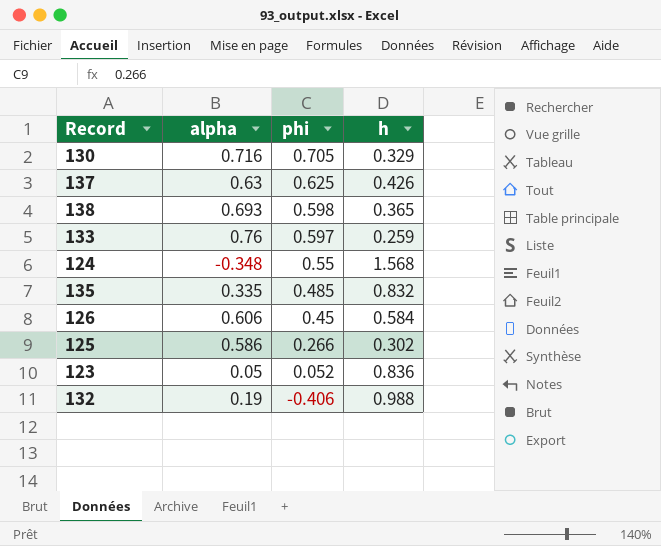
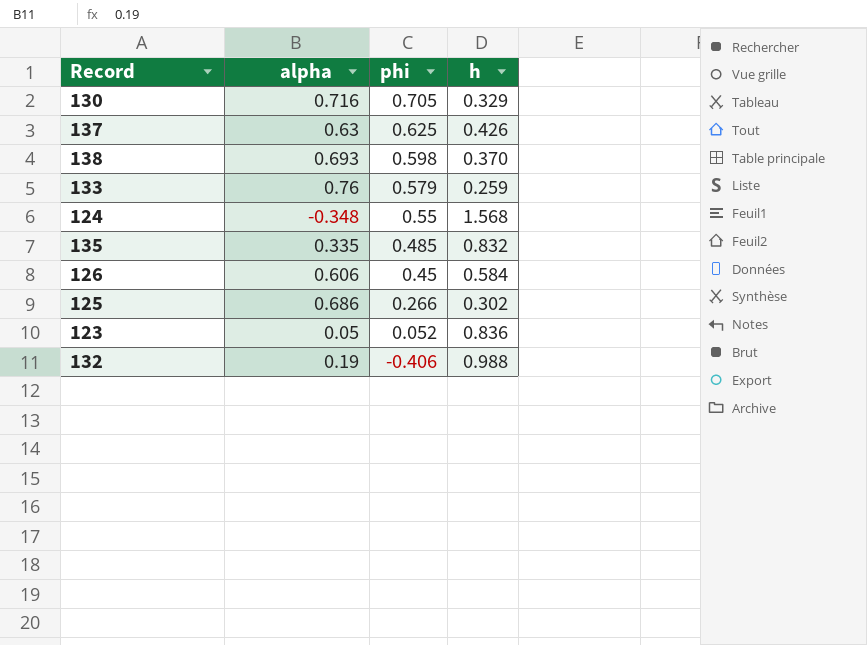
138 | h: 0.365 -> 0.370
133 | phi: 0.597 -> 0.579
125 | alpha: 0.586 -> 0.686

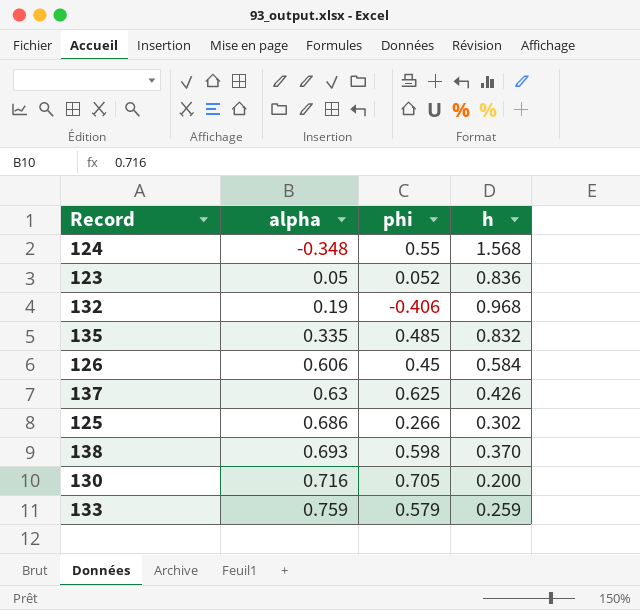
row order: phi descending -> alpha ascending
132 | h: 0.988 -> 0.968
130 | h: 0.329 -> 0.200
133 | alpha: 0.76 -> 0.759

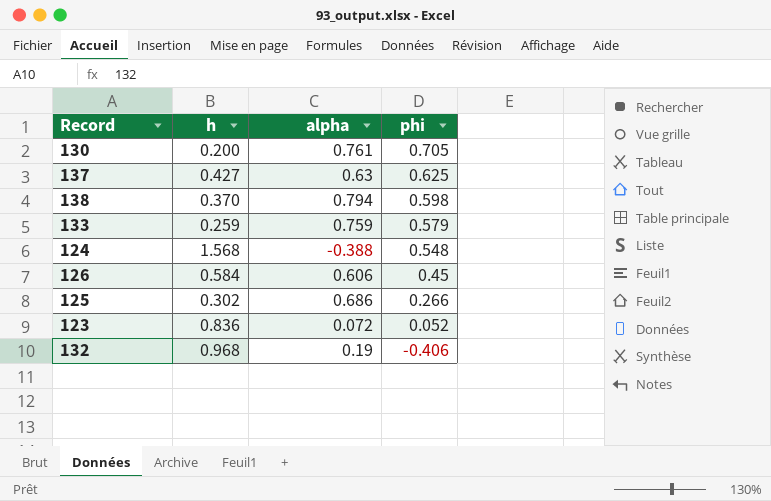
row order: alpha ascending -> phi descending
column h | position: 4 -> 2
row 135: 0.335 | 0.485 | 0.832 -> none
130 | alpha: 0.716 -> 0.761
137 | h: 0.426 -> 0.427
138 | alpha: 0.693 -> 0.794
124 | alpha: -0.348 -> -0.388
124 | phi: 0.55 -> 0.548
123 | alpha: 0.05 -> 0.072

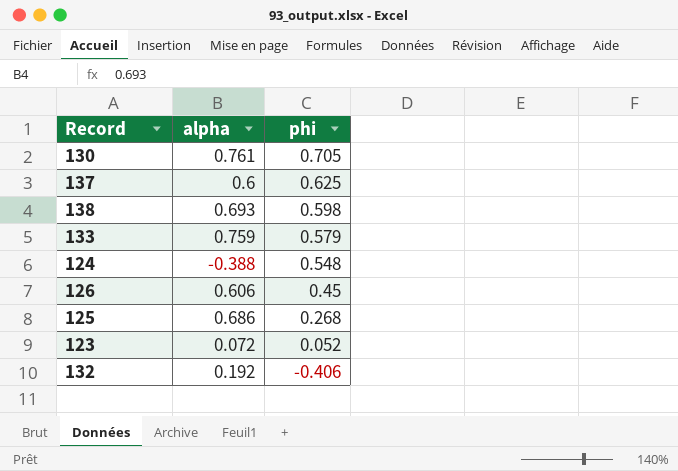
column h | position: 2 -> none
137 | alpha: 0.63 -> 0.6
138 | alpha: 0.794 -> 0.693
125 | phi: 0.266 -> 0.268
132 | alpha: 0.19 -> 0.192

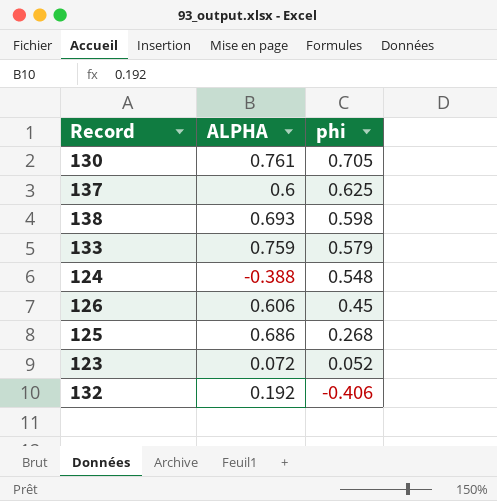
column name: alpha -> ALPHA

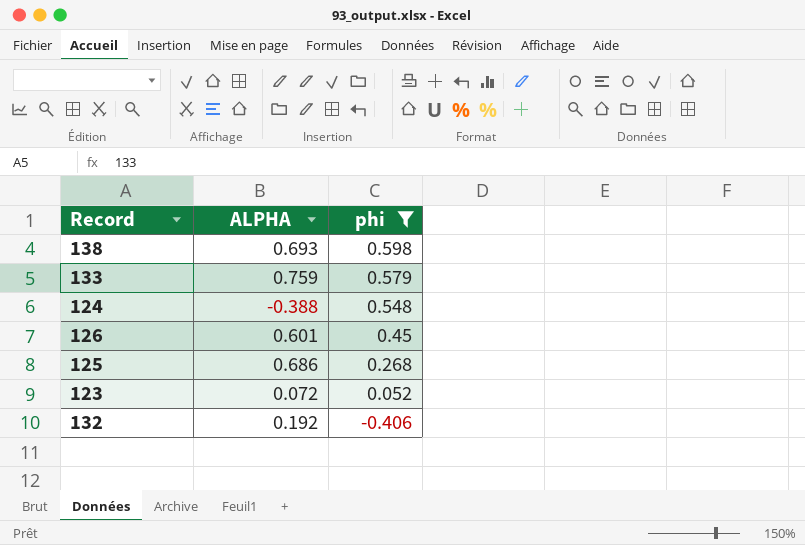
filter: none -> phi <= 0.598
126 | ALPHA: 0.606 -> 0.601

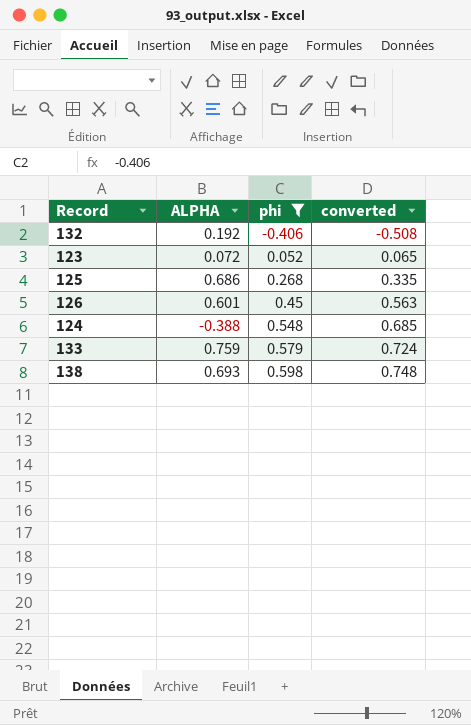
row order: phi descending -> phi ascending
column converted | formula: none -> [phi] * 1.25

